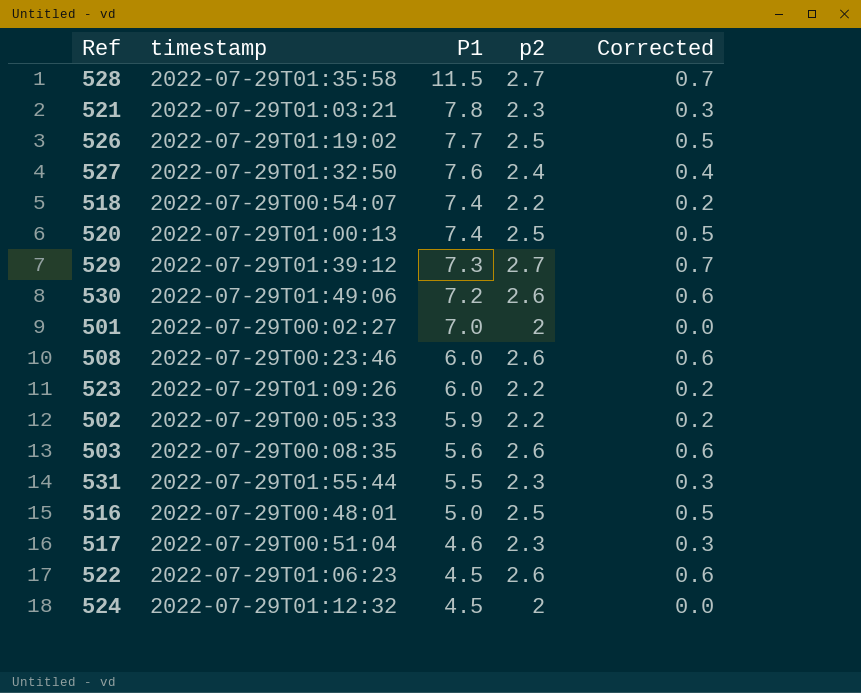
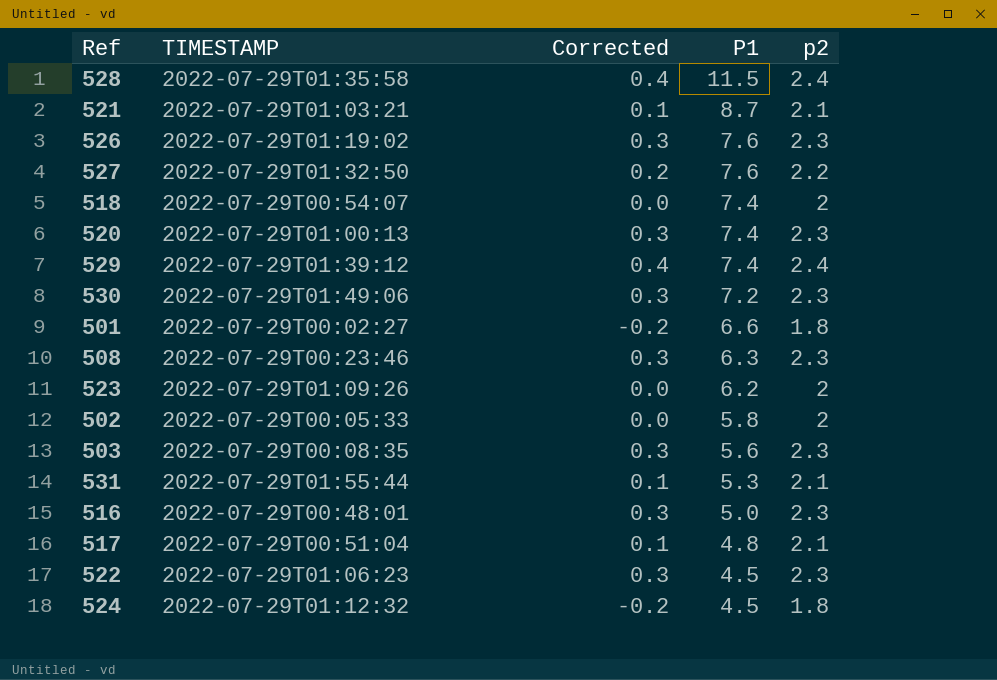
column name: timestamp -> TIMESTAMP
column Corrected | position: 5 -> 3
528 | Corrected: 0.7 -> 0.4
528 | p2: 2.7 -> 2.4
521 | Corrected: 0.3 -> 0.1
521 | P1: 7.8 -> 8.7
521 | p2: 2.3 -> 2.1
526 | Corrected: 0.5 -> 0.3
526 | P1: 7.7 -> 7.6
526 | p2: 2.5 -> 2.3
527 | Corrected: 0.4 -> 0.2
527 | p2: 2.4 -> 2.2
518 | Corrected: 0.2 -> 0.0
518 | p2: 2.2 -> 2
520 | Corrected: 0.5 -> 0.3
520 | p2: 2.5 -> 2.3
529 | Corrected: 0.7 -> 0.4
529 | P1: 7.3 -> 7.4
529 | p2: 2.7 -> 2.4
530 | Corrected: 0.6 -> 0.3
530 | p2: 2.6 -> 2.3
501 | Corrected: 0.0 -> -0.2
501 | P1: 7.0 -> 6.6
501 | p2: 2 -> 1.8
508 | Corrected: 0.6 -> 0.3
508 | P1: 6.0 -> 6.3
508 | p2: 2.6 -> 2.3
523 | Corrected: 0.2 -> 0.0
523 | P1: 6.0 -> 6.2
523 | p2: 2.2 -> 2
502 | Corrected: 0.2 -> 0.0
502 | P1: 5.9 -> 5.8
502 | p2: 2.2 -> 2
503 | Corrected: 0.6 -> 0.3
503 | p2: 2.6 -> 2.3
531 | Corrected: 0.3 -> 0.1
531 | P1: 5.5 -> 5.3
531 | p2: 2.3 -> 2.1
516 | Corrected: 0.5 -> 0.3
516 | p2: 2.5 -> 2.3
517 | Corrected: 0.3 -> 0.1
517 | P1: 4.6 -> 4.8
517 | p2: 2.3 -> 2.1
522 | Corrected: 0.6 -> 0.3
522 | p2: 2.6 -> 2.3
524 | Corrected: 0.0 -> -0.2
524 | p2: 2 -> 1.8

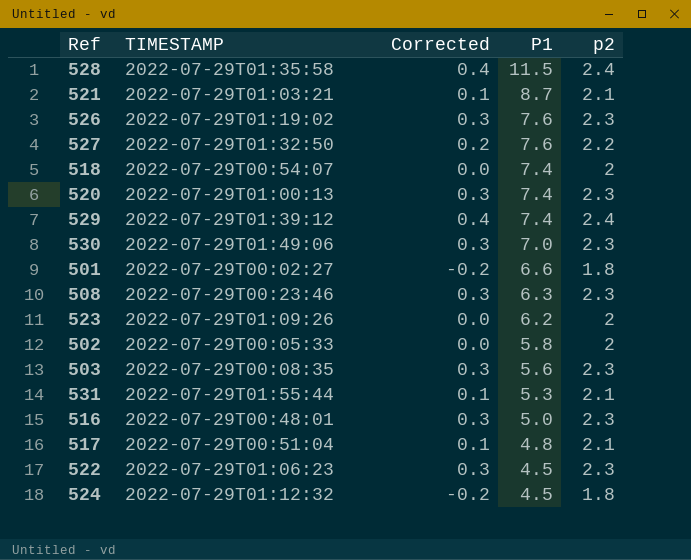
530 | P1: 7.2 -> 7.0

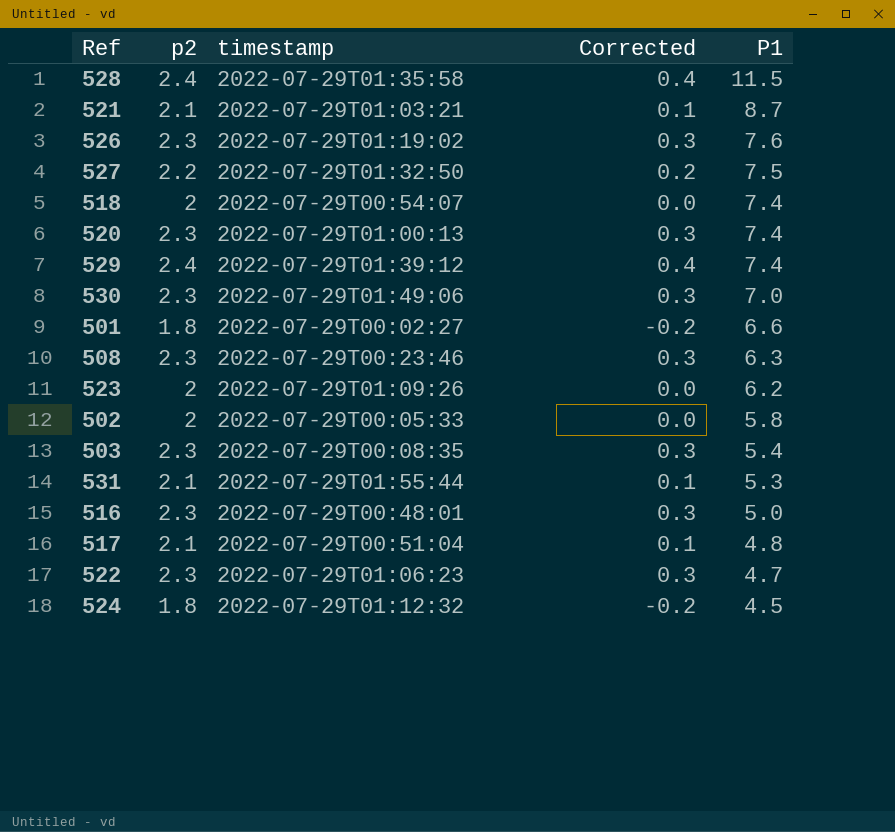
column p2 | position: 5 -> 2
column name: TIMESTAMP -> timestamp
527 | P1: 7.6 -> 7.5
503 | P1: 5.6 -> 5.4
522 | P1: 4.5 -> 4.7

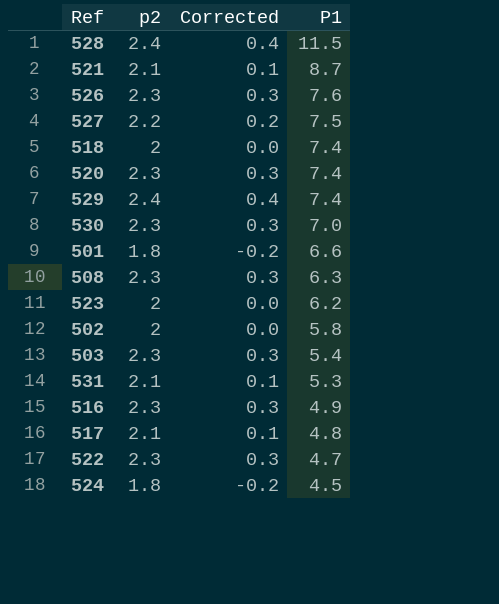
column timestamp | position: 3 -> none
516 | P1: 5.0 -> 4.9

